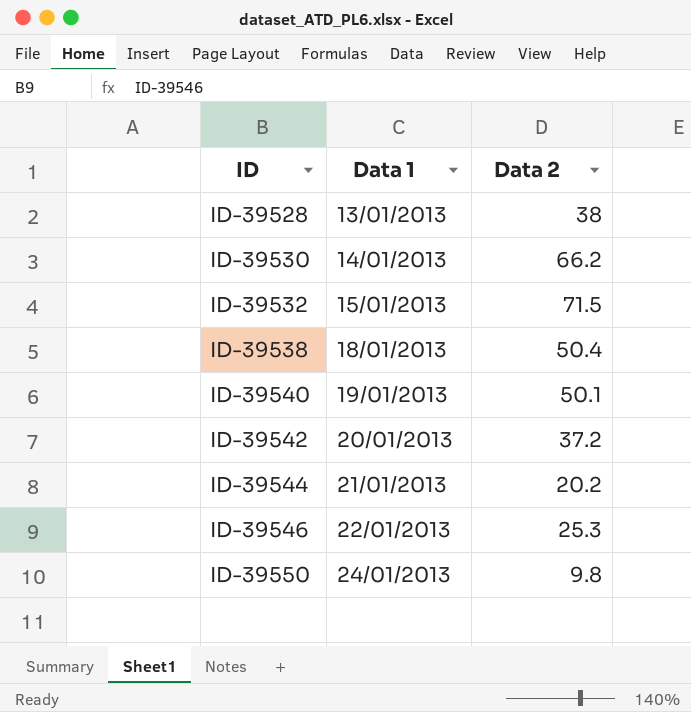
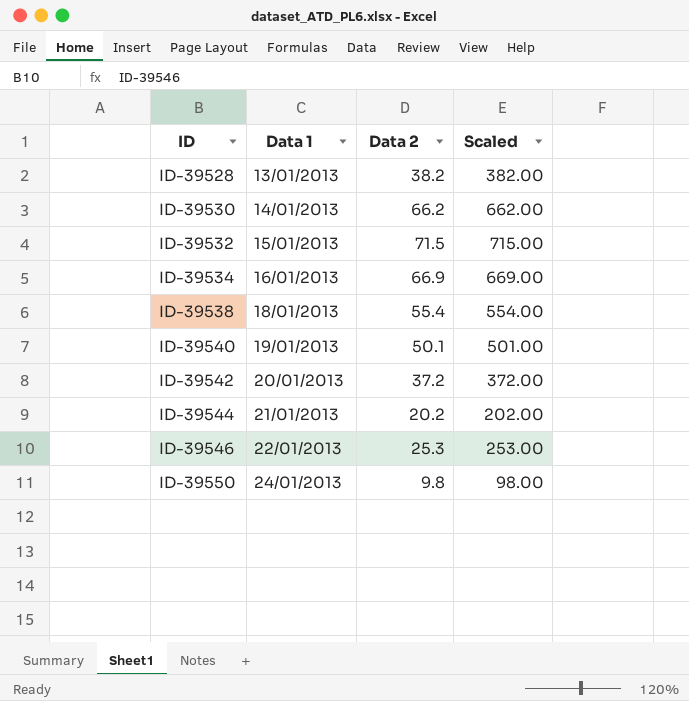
column Scaled | formula: none -> [Data 2] * 10
ID-39528 | Data 2: 38 -> 38.2
row ID-39534: none -> 16/01/2013 | 66.9 | 669.00
ID-39538 | Data 2: 50.4 -> 55.4

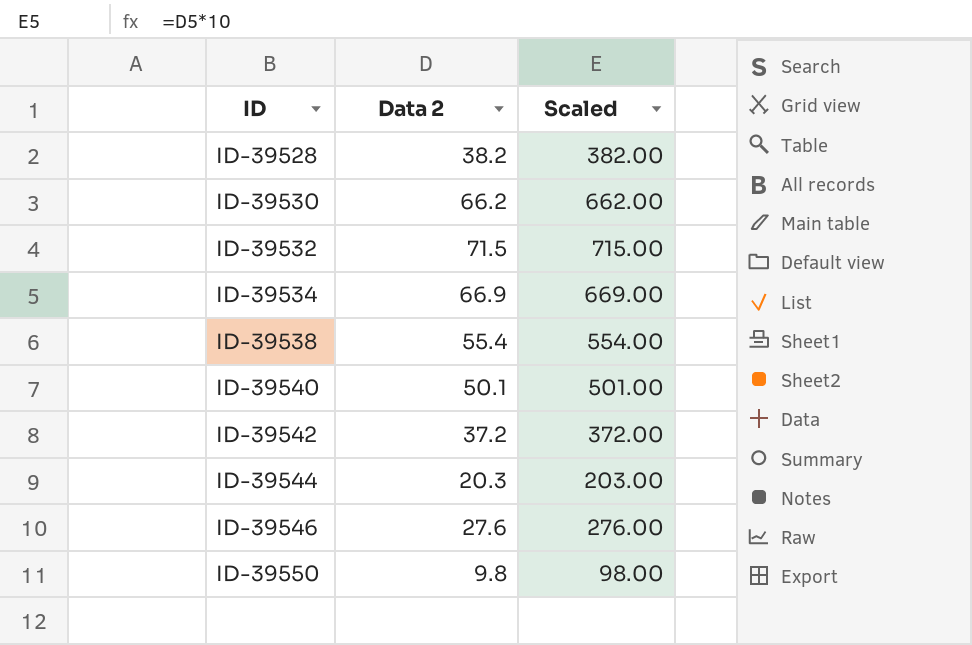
column Data 1 | position: 2 -> none
ID-39544 | Data 2: 20.2 -> 20.3
ID-39544 | Scaled: 202.00 -> 203.00
ID-39546 | Data 2: 25.3 -> 27.6
ID-39546 | Scaled: 253.00 -> 276.00

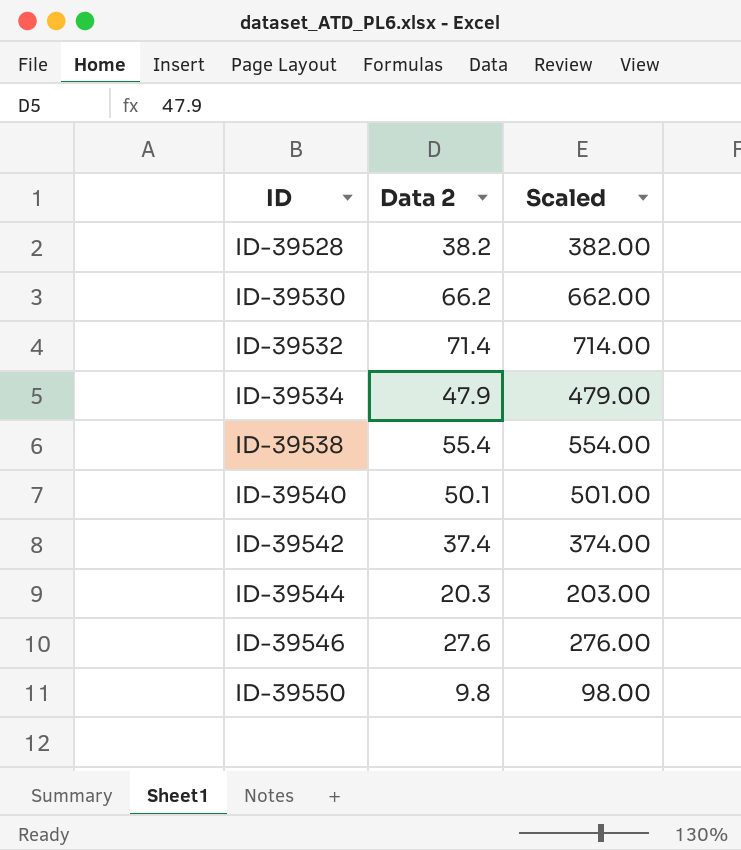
ID-39532 | Data 2: 71.5 -> 71.4
ID-39532 | Scaled: 715.00 -> 714.00
ID-39534 | Data 2: 66.9 -> 47.9
ID-39534 | Scaled: 669.00 -> 479.00
ID-39542 | Data 2: 37.2 -> 37.4
ID-39542 | Scaled: 372.00 -> 374.00

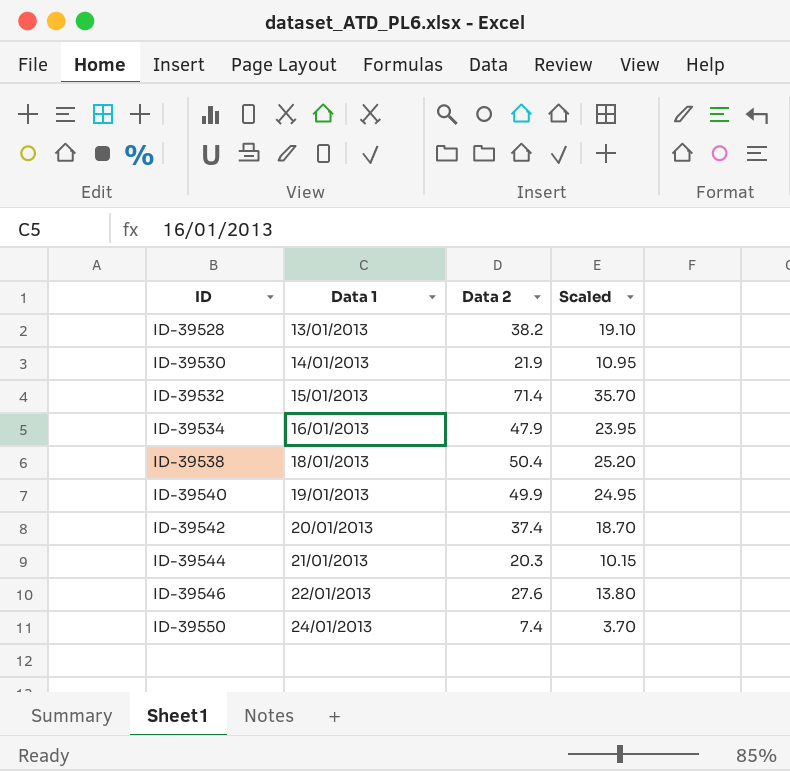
column Data 1 | position: none -> 2
column Scaled | formula: [Data 2] * 10 -> [Data 2] * 0.5
ID-39530 | Data 2: 66.2 -> 21.9
ID-39538 | Data 2: 55.4 -> 50.4
ID-39540 | Data 2: 50.1 -> 49.9
ID-39550 | Data 2: 9.8 -> 7.4

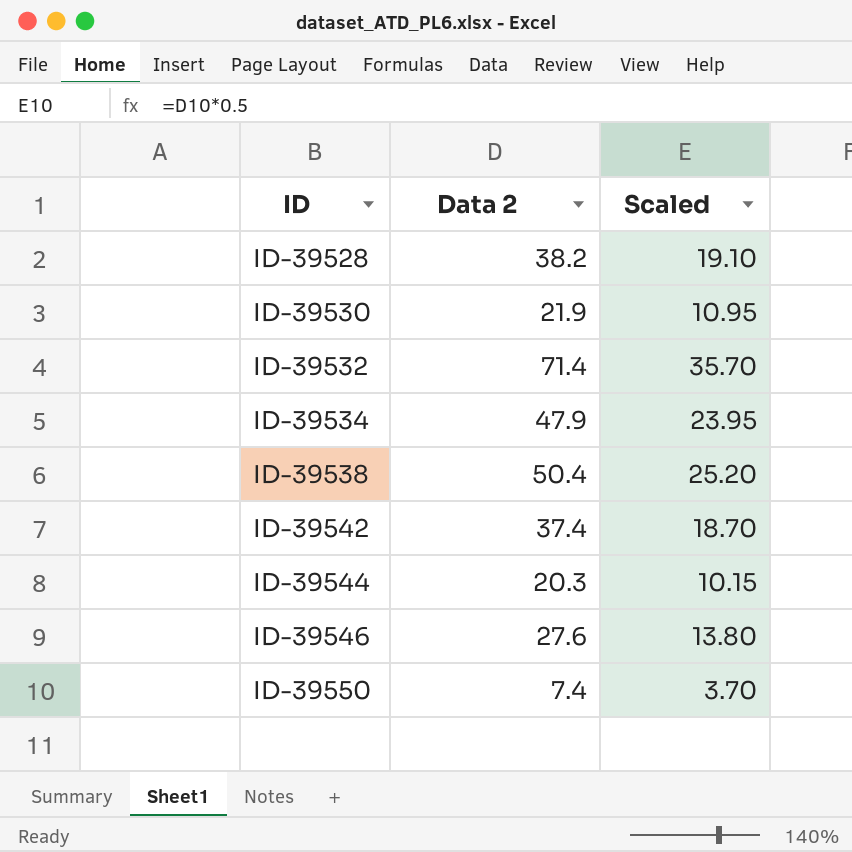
column Data 1 | position: 2 -> none
row ID-39540: 19/01/2013 | 49.9 | 24.95 -> none

